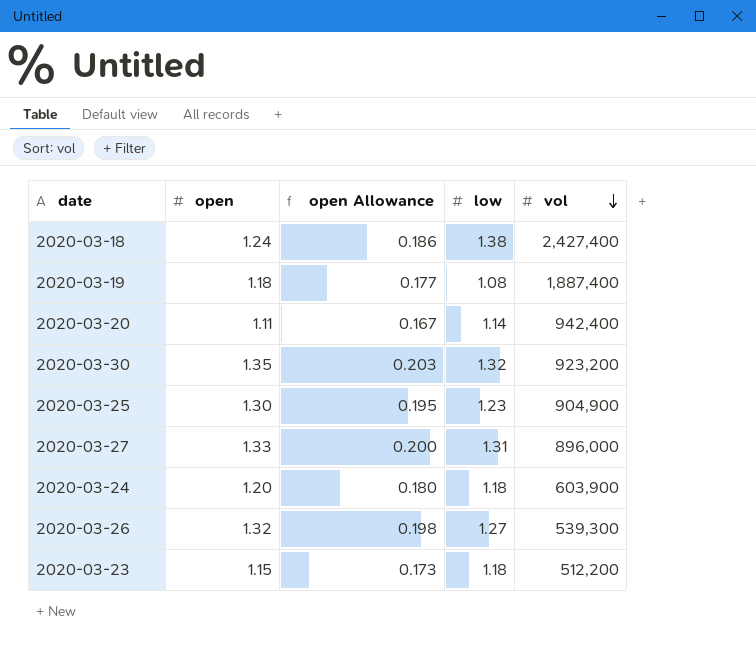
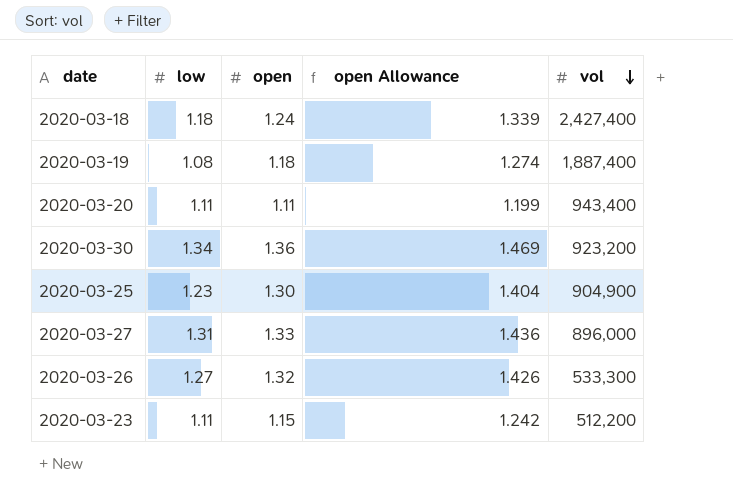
column low | position: 4 -> 2
column open Allowance | formula: [open] * 0.15 -> [open] * 1.08
row 2020-03-24: 1.20 | 0.180 | 1.18 | 603,900 -> none
2020-03-18 | low: 1.38 -> 1.18
2020-03-20 | low: 1.14 -> 1.11
2020-03-20 | vol: 942,400 -> 943,400
2020-03-30 | low: 1.32 -> 1.34
2020-03-30 | open: 1.35 -> 1.36
2020-03-26 | vol: 539,300 -> 533,300
2020-03-23 | low: 1.18 -> 1.11

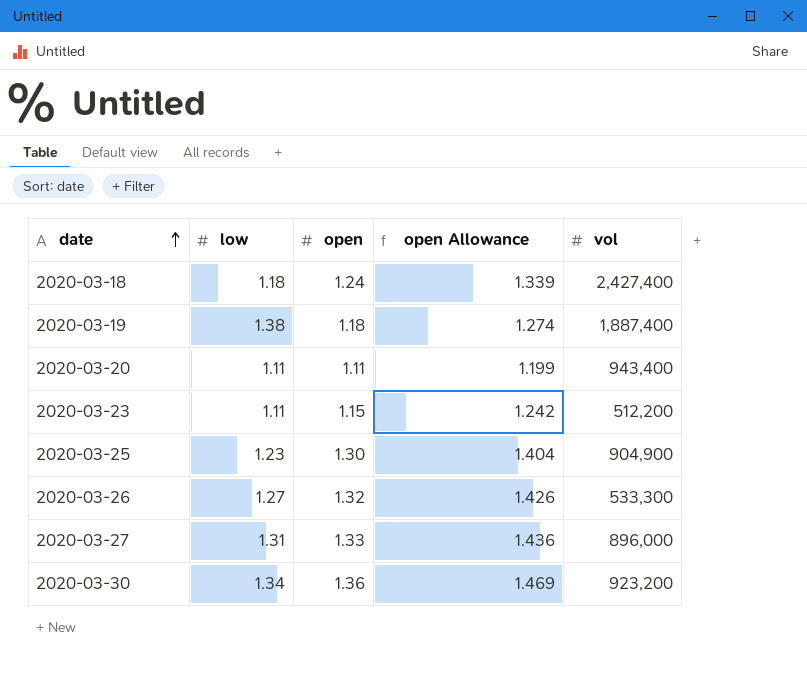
row order: vol descending -> date ascending
2020-03-19 | low: 1.08 -> 1.38

